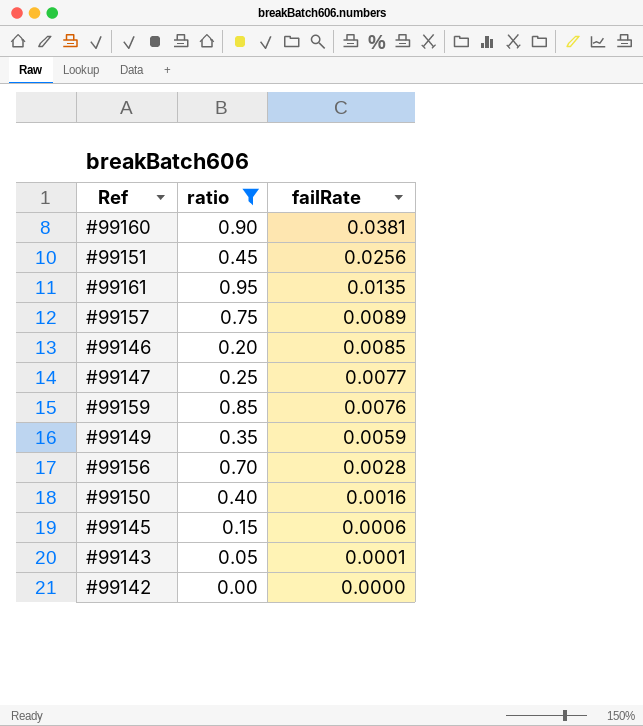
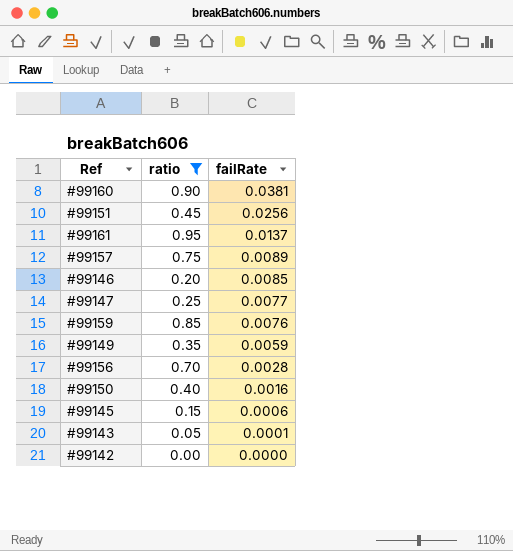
#99161 | failRate: 0.0135 -> 0.0137

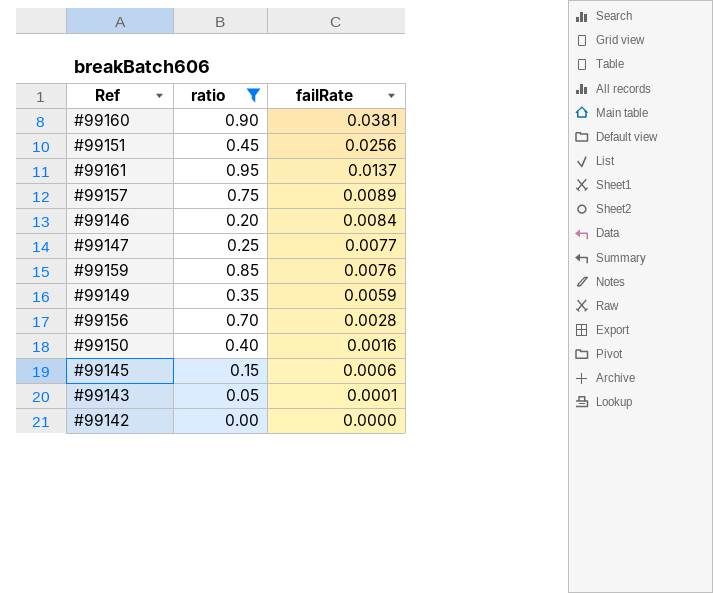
#99146 | failRate: 0.0085 -> 0.0084

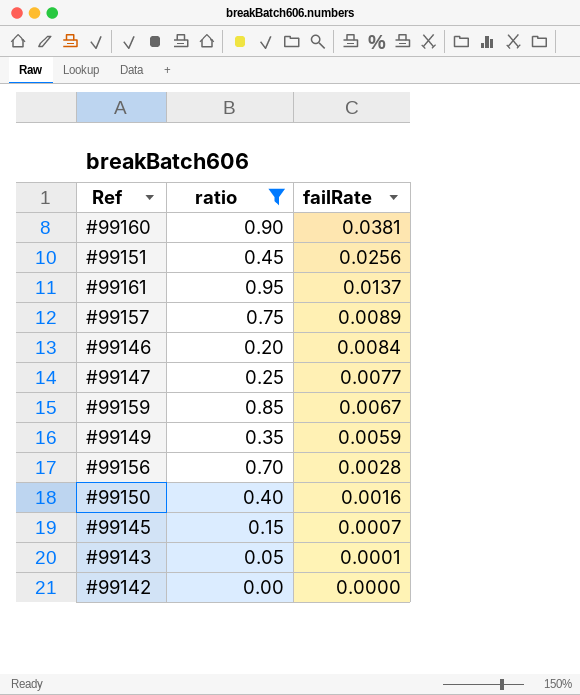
#99159 | failRate: 0.0076 -> 0.0067
#99145 | failRate: 0.0006 -> 0.0007

